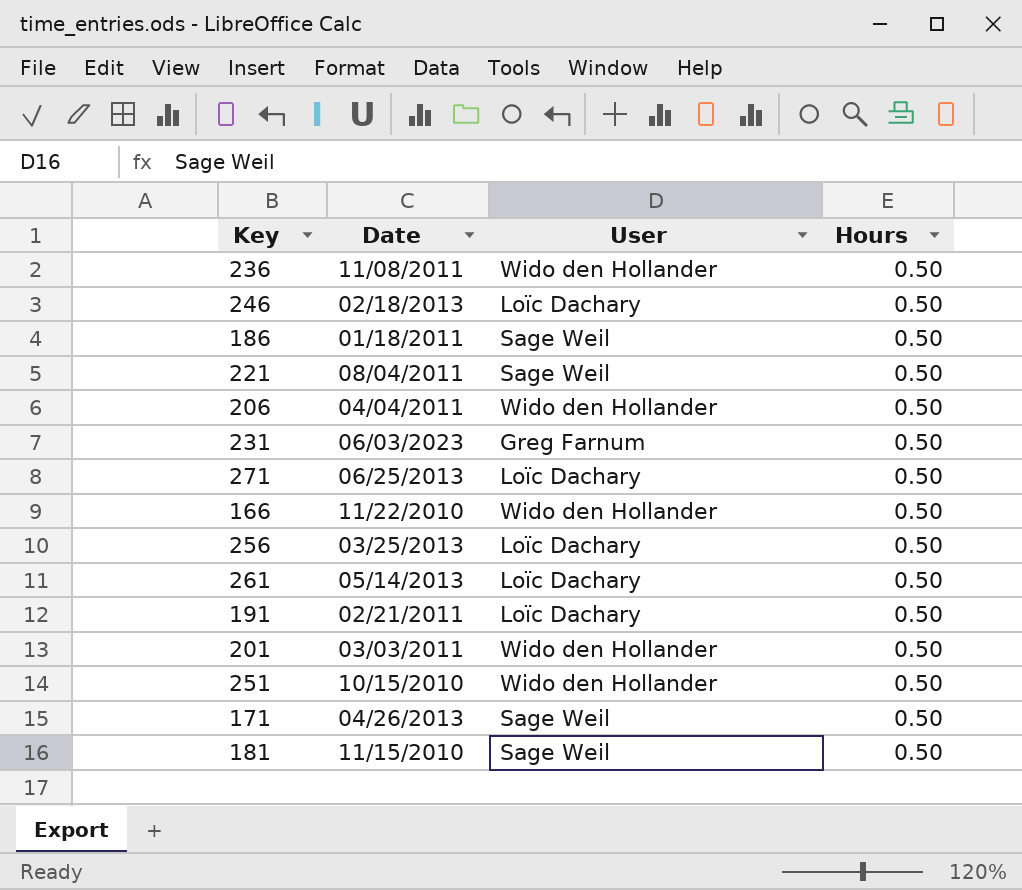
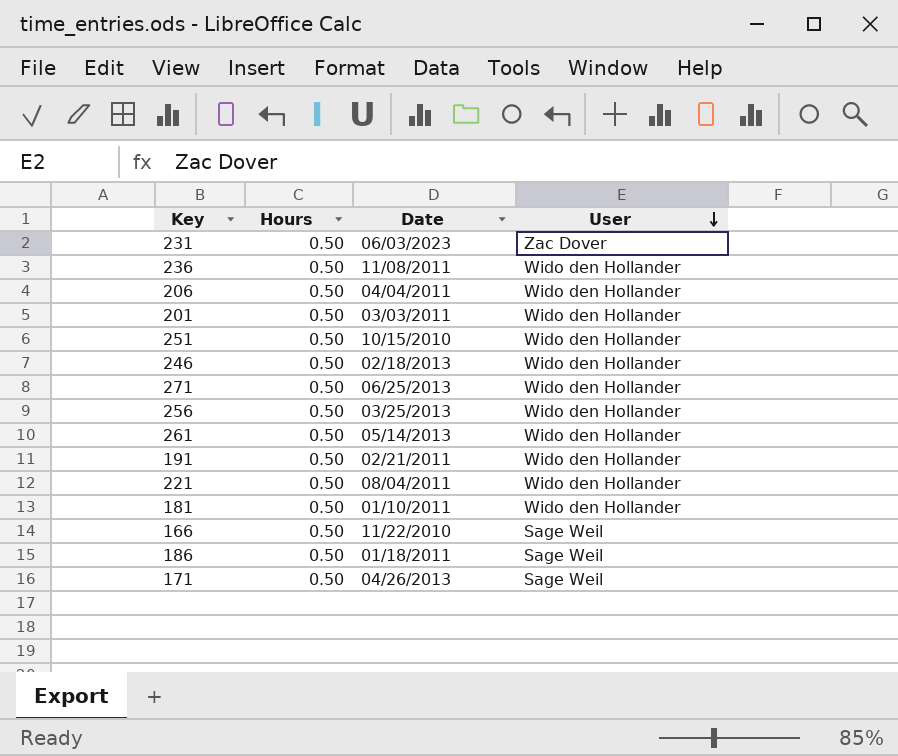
row order: none -> User descending
column Hours | position: 4 -> 2
231 | User: Greg Farnum -> Zac Dover
246 | User: Loïc Dachary -> Wido den Hollander
271 | User: Loïc Dachary -> Wido den Hollander
256 | User: Loïc Dachary -> Wido den Hollander
261 | User: Loïc Dachary -> Wido den Hollander
191 | User: Loïc Dachary -> Wido den Hollander
221 | User: Sage Weil -> Wido den Hollander
181 | Date: 11/15/2010 -> 01/10/2011
181 | User: Sage Weil -> Wido den Hollander
166 | User: Wido den Hollander -> Sage Weil

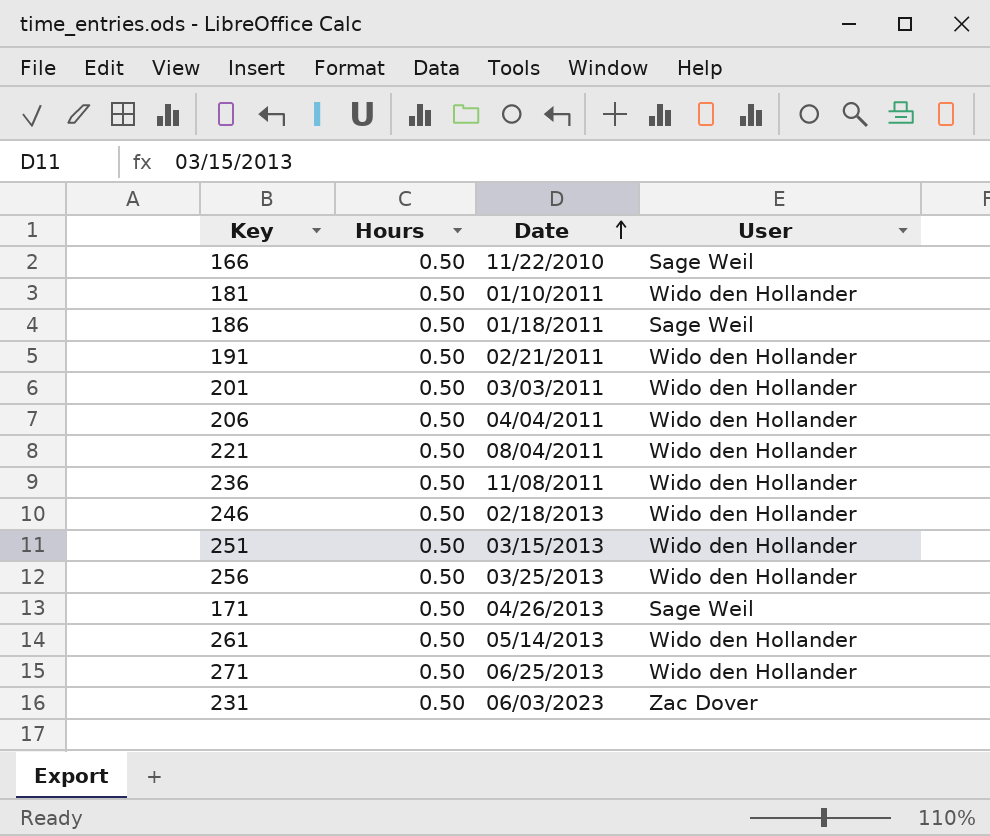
row order: User descending -> Date ascending
251 | Date: 10/15/2010 -> 03/15/2013

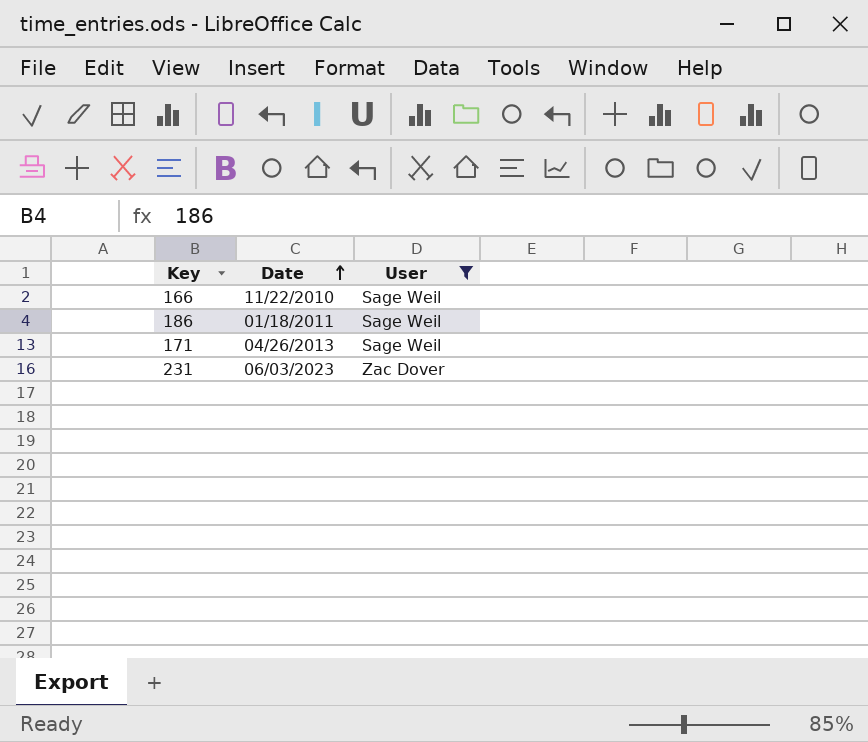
filter: none -> User != Wido den Hollander
column Hours | position: 2 -> none

